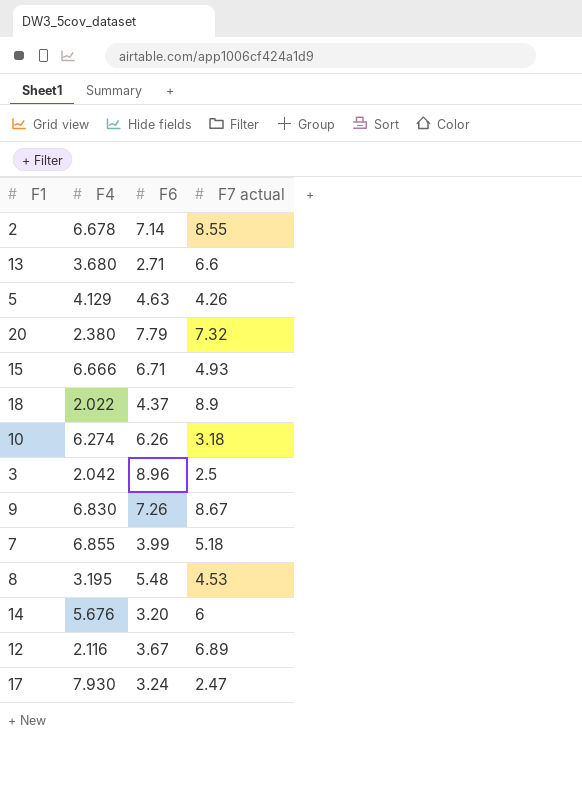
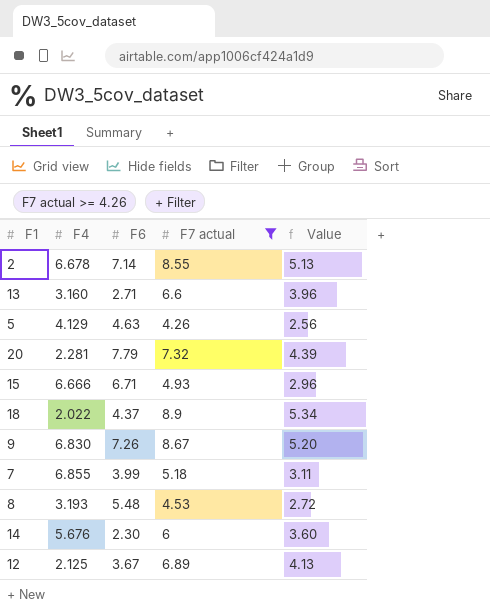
filter: none -> F7 actual >= 4.26
column Value | formula: none -> [F7 actual] * 0.6
13 | F4: 3.680 -> 3.160
20 | F4: 2.380 -> 2.281
8 | F4: 3.195 -> 3.193
14 | F6: 3.20 -> 2.30
12 | F4: 2.116 -> 2.125

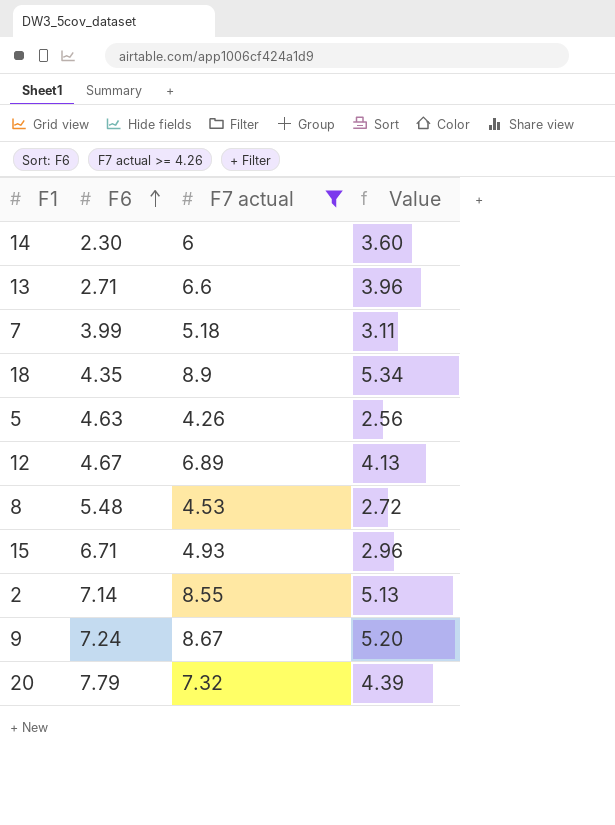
row order: none -> F6 ascending
column F4 | position: 2 -> none
18 | F6: 4.37 -> 4.35
12 | F6: 3.67 -> 4.67
9 | F6: 7.26 -> 7.24

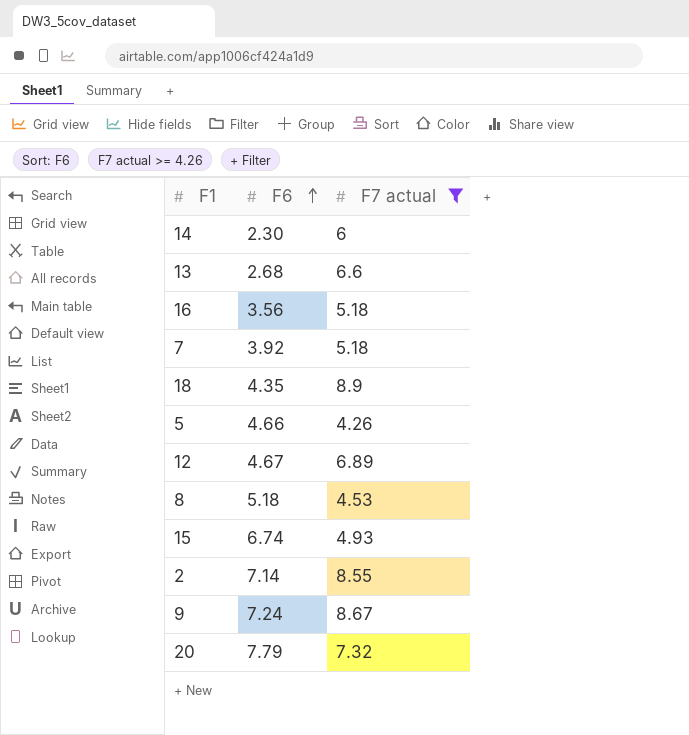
column Value | formula: [F7 actual] * 0.6 -> none
13 | F6: 2.71 -> 2.68
row 16: none -> 3.56 | 5.18
7 | F6: 3.99 -> 3.92
5 | F6: 4.63 -> 4.66
8 | F6: 5.48 -> 5.18
15 | F6: 6.71 -> 6.74

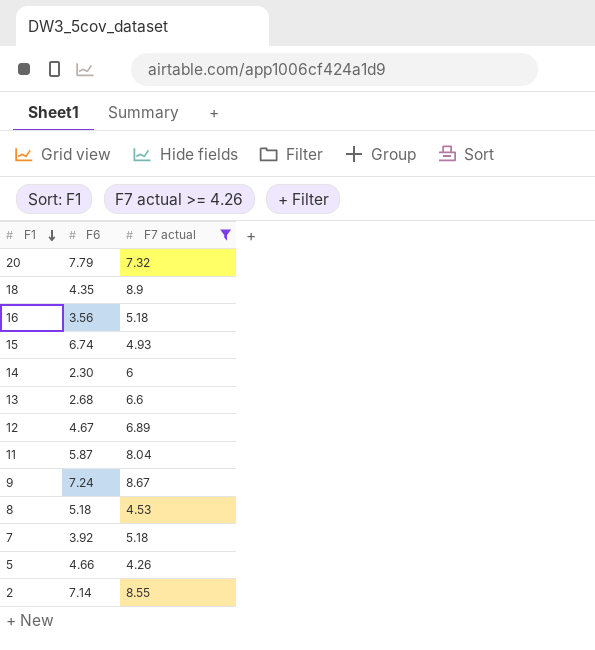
row order: F6 ascending -> F1 descending
row 11: none -> 5.87 | 8.04

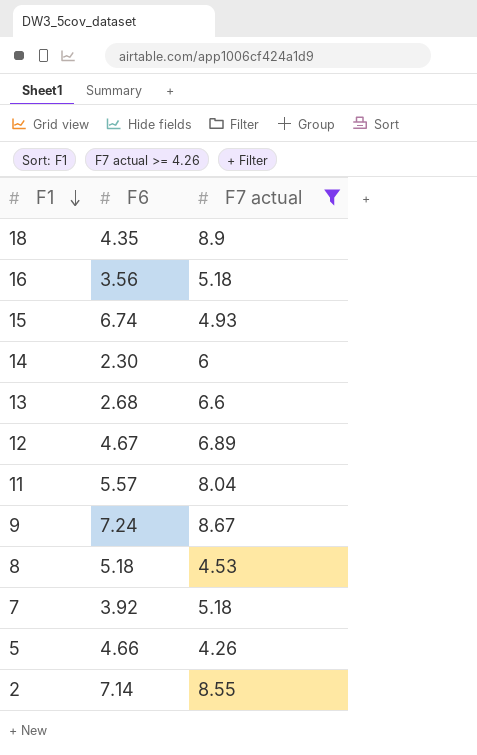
row 20: 7.79 | 7.32 -> none
11 | F6: 5.87 -> 5.57

